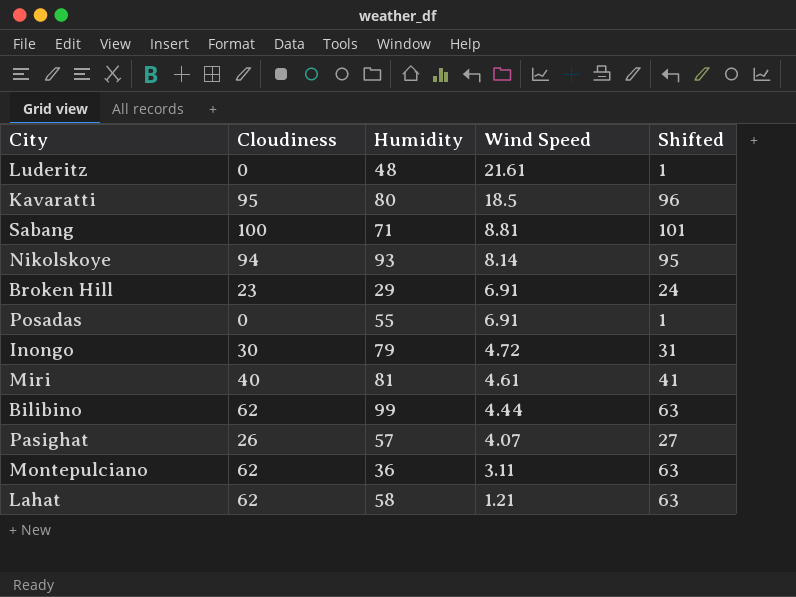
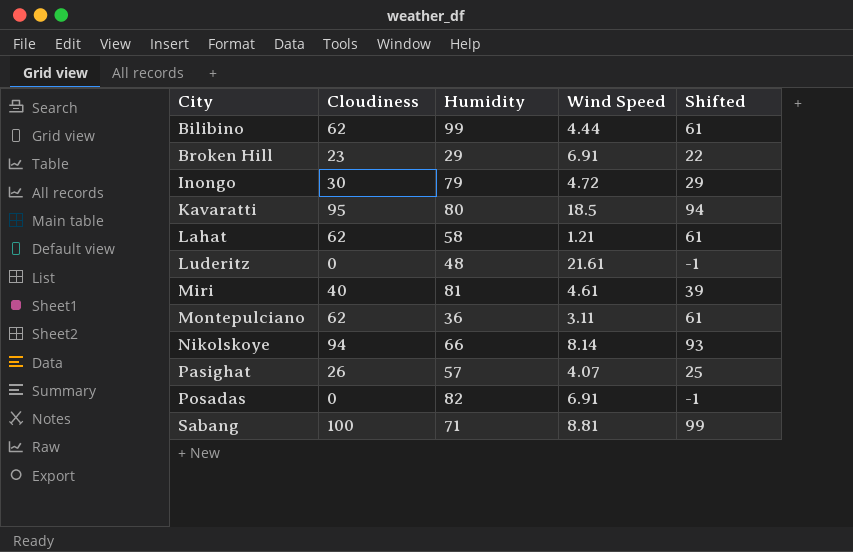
row order: Wind Speed descending -> City ascending
column Shifted | formula: [Cloudiness] + 1 -> [Cloudiness] - 1
Nikolskoye | Humidity: 93 -> 66
Posadas | Humidity: 55 -> 82

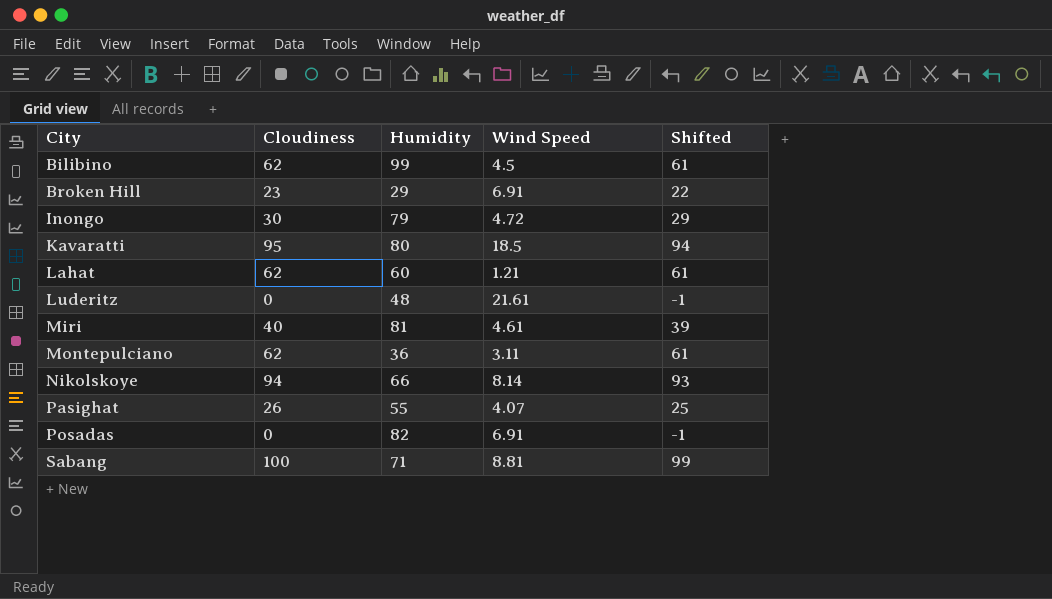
Bilibino | Wind Speed: 4.44 -> 4.5
Lahat | Humidity: 58 -> 60
Pasighat | Humidity: 57 -> 55

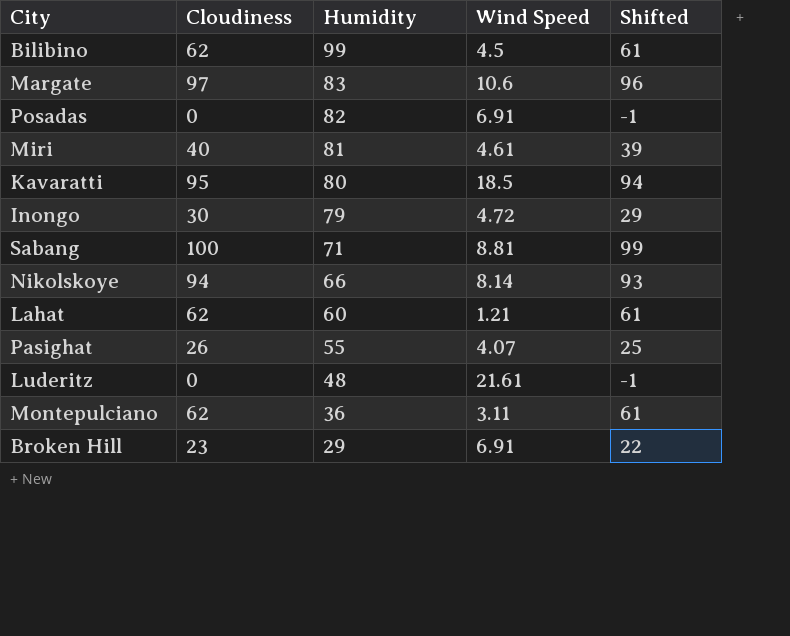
row order: City ascending -> Humidity descending
row Margate: none -> 97 | 83 | 10.6 | 96

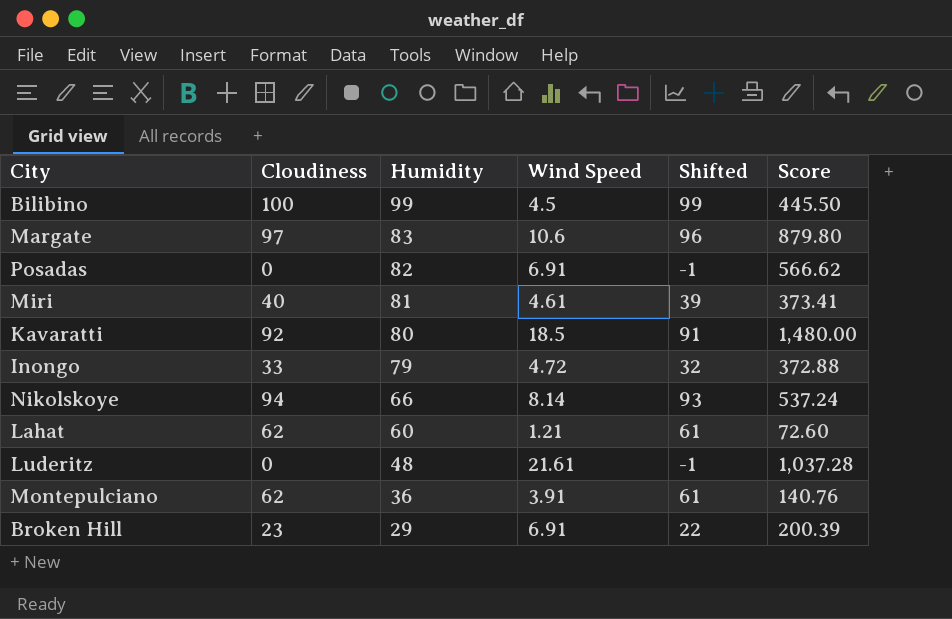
column Score | formula: none -> [Humidity] * [Wind Speed]
row Sabang: 100 | 71 | 8.81 | 99 -> none
row Pasighat: 26 | 55 | 4.07 | 25 -> none
Bilibino | Cloudiness: 62 -> 100
Bilibino | Shifted: 61 -> 99
Kavaratti | Cloudiness: 95 -> 92
Kavaratti | Shifted: 94 -> 91
Inongo | Cloudiness: 30 -> 33
Inongo | Shifted: 29 -> 32
Montepulciano | Wind Speed: 3.11 -> 3.91

